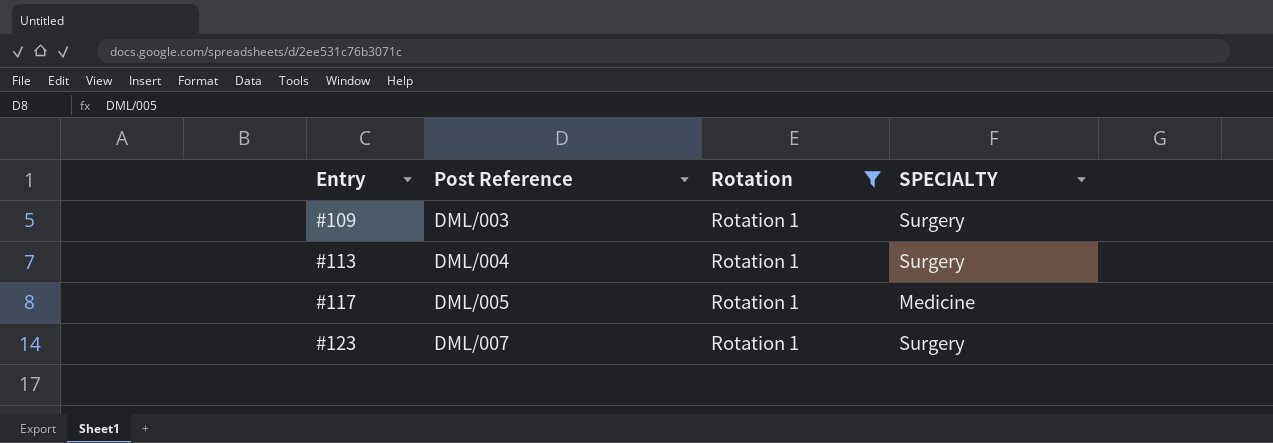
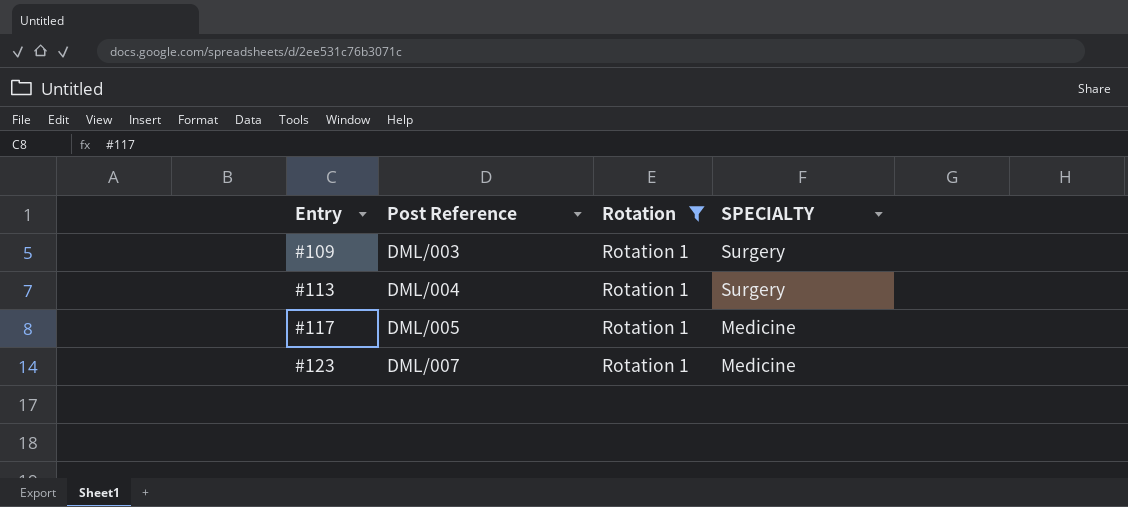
#123 | SPECIALTY: Surgery -> Medicine

